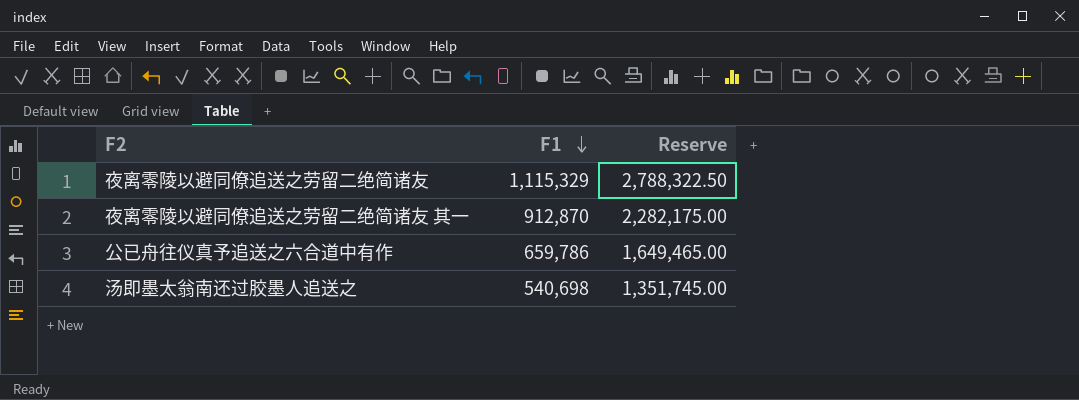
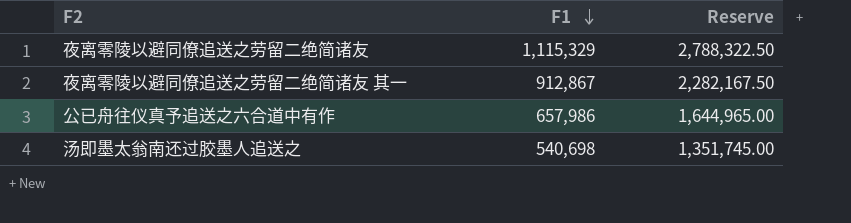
夜离零陵以避同僚追送之劳留二绝简诸友 其一 | F1: 912,870 -> 912,867
夜离零陵以避同僚追送之劳留二绝简诸友 其一 | Reserve: 2,282,175.00 -> 2,282,167.50
公已舟往仪真予追送之六合道中有作 | F1: 659,786 -> 657,986
公已舟往仪真予追送之六合道中有作 | Reserve: 1,649,465.00 -> 1,644,965.00

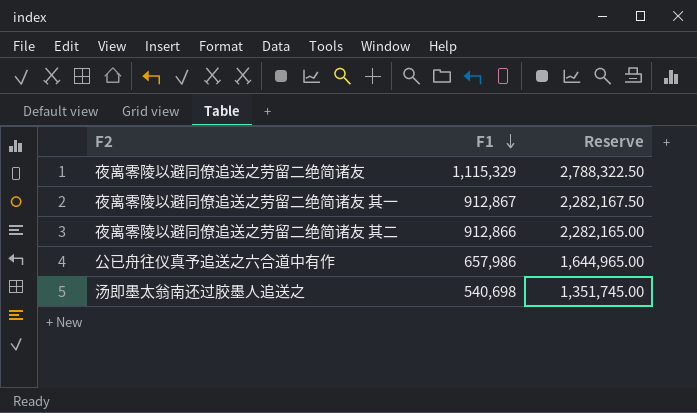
row 夜离零陵以避同僚追送之劳留二绝简诸友 其二: none -> 912,866 | 2,282,165.00

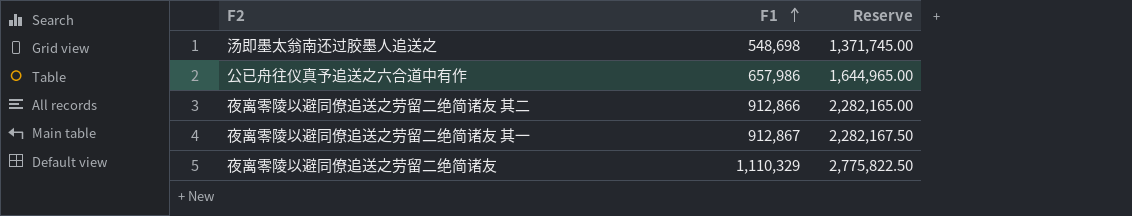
row order: F1 descending -> F1 ascending
汤即墨太翁南还过胶墨人追送之 | F1: 540,698 -> 548,698
汤即墨太翁南还过胶墨人追送之 | Reserve: 1,351,745.00 -> 1,371,745.00
夜离零陵以避同僚追送之劳留二绝简诸友 | F1: 1,115,329 -> 1,110,329
夜离零陵以避同僚追送之劳留二绝简诸友 | Reserve: 2,788,322.50 -> 2,775,822.50

